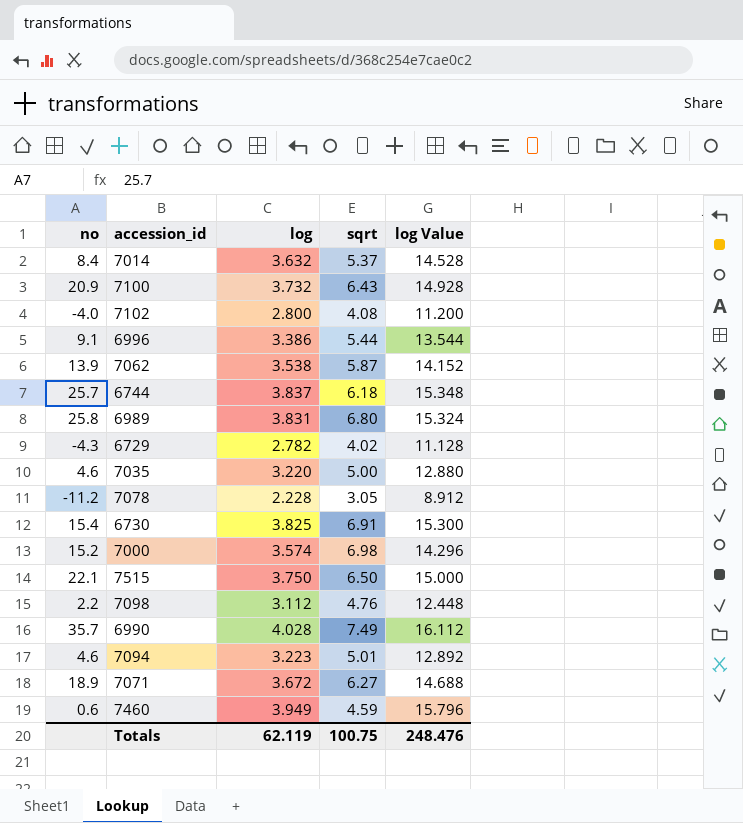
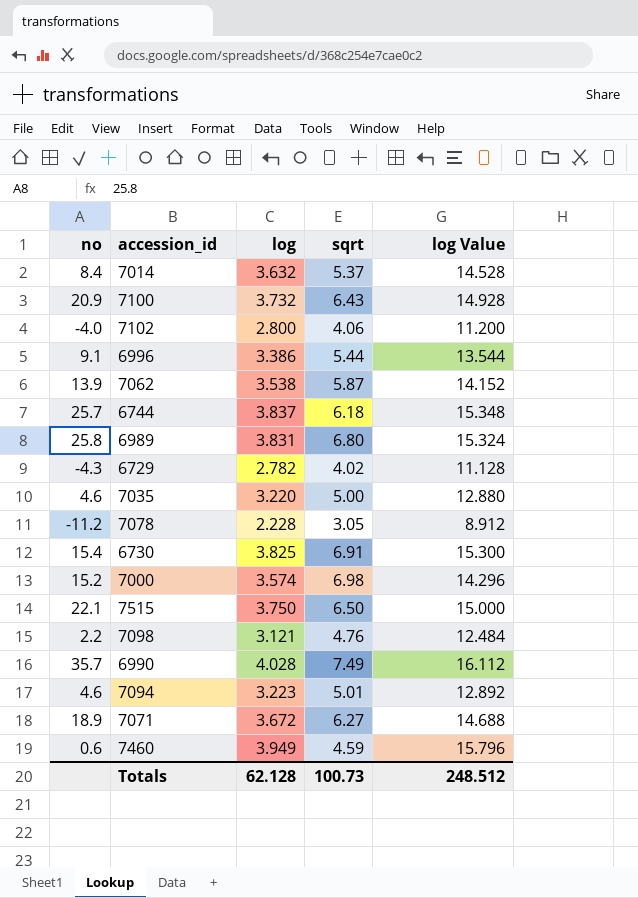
7102 | sqrt: 4.08 -> 4.06
7098 | log: 3.112 -> 3.121
7098 | log Value: 12.448 -> 12.484
Totals | log: 62.119 -> 62.128
Totals | sqrt: 100.75 -> 100.73
Totals | log Value: 248.476 -> 248.512

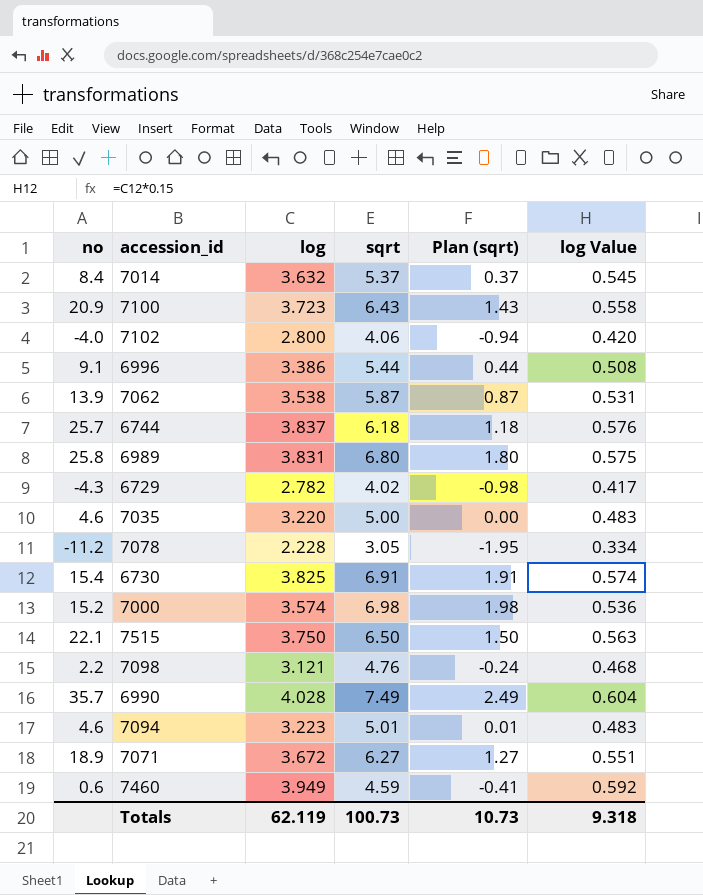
column Plan (sqrt) | formula: none -> [sqrt] - 5
column log Value | formula: [log] * 4 -> [log] * 0.15
7100 | log: 3.732 -> 3.723
Totals | log: 62.128 -> 62.119
Totals | log Value: 248.512 -> 9.318

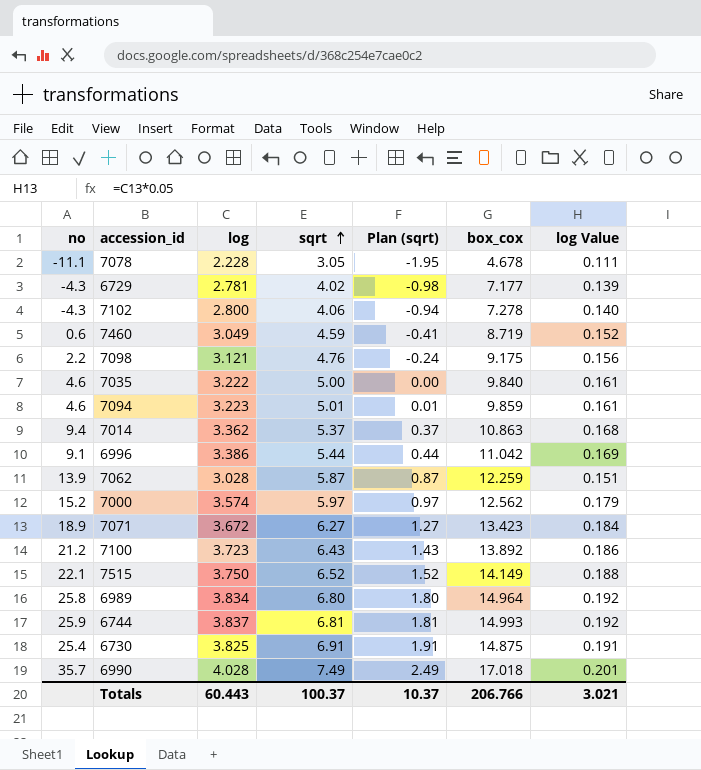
row order: none -> sqrt ascending
column box_cox | position: none -> 6
column log Value | formula: [log] * 0.15 -> [log] * 0.05
7078 | no: -11.2 -> -11.1
6729 | log: 2.782 -> 2.781
7102 | no: -4.0 -> -4.3
7460 | log: 3.949 -> 3.049
7035 | log: 3.220 -> 3.222
7014 | no: 8.4 -> 9.4
7014 | log: 3.632 -> 3.362
7062 | log: 3.538 -> 3.028
7000 | sqrt: 6.98 -> 5.97
7000 | Plan (sqrt): 1.98 -> 0.97
7100 | no: 20.9 -> 21.2
7515 | sqrt: 6.50 -> 6.52
7515 | Plan (sqrt): 1.50 -> 1.52
6989 | log: 3.831 -> 3.834
6744 | no: 25.7 -> 25.9
6744 | sqrt: 6.18 -> 6.81
6744 | Plan (sqrt): 1.18 -> 1.81
6730 | no: 15.4 -> 25.4
Totals | log: 62.119 -> 60.443
Totals | sqrt: 100.73 -> 100.37
Totals | Plan (sqrt): 10.73 -> 10.37
Totals | log Value: 9.318 -> 3.021

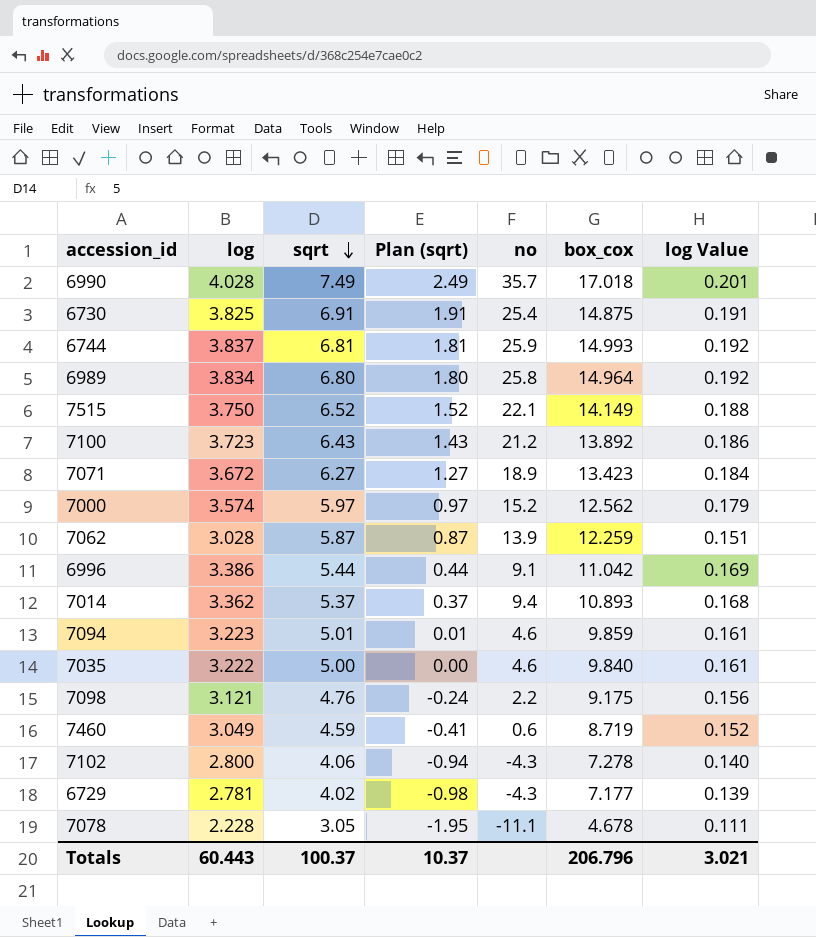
row order: sqrt ascending -> sqrt descending
column no | position: 1 -> 5
7014 | box_cox: 10.863 -> 10.893
Totals | box_cox: 206.766 -> 206.796

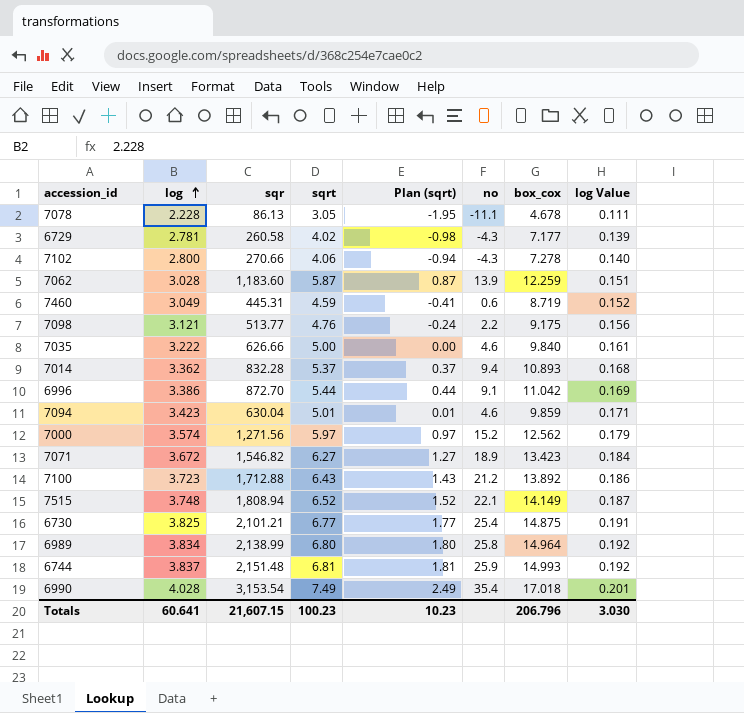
row order: sqrt descending -> log ascending
column sqr | position: none -> 3
7094 | log: 3.223 -> 3.423
7094 | log Value: 0.161 -> 0.171
7515 | log: 3.750 -> 3.748
7515 | log Value: 0.188 -> 0.187
6730 | sqrt: 6.91 -> 6.77
6730 | Plan (sqrt): 1.91 -> 1.77
6990 | no: 35.7 -> 35.4
Totals | log: 60.443 -> 60.641
Totals | sqrt: 100.37 -> 100.23
Totals | Plan (sqrt): 10.37 -> 10.23
Totals | log Value: 3.021 -> 3.030

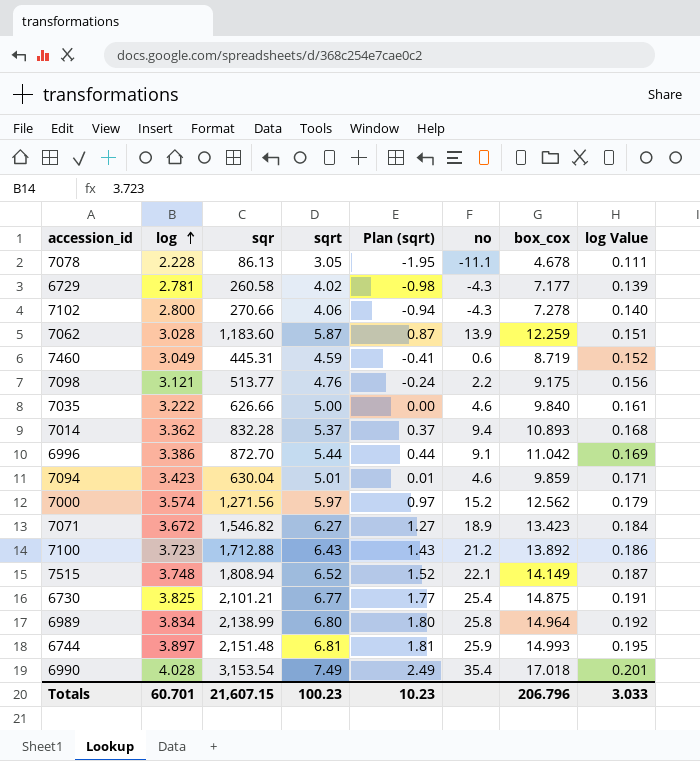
6744 | log: 3.837 -> 3.897
6744 | log Value: 0.192 -> 0.195
Totals | log: 60.641 -> 60.701
Totals | log Value: 3.030 -> 3.033

